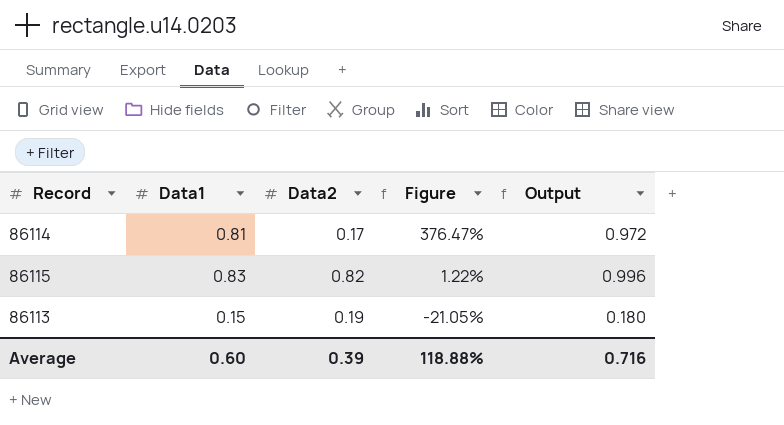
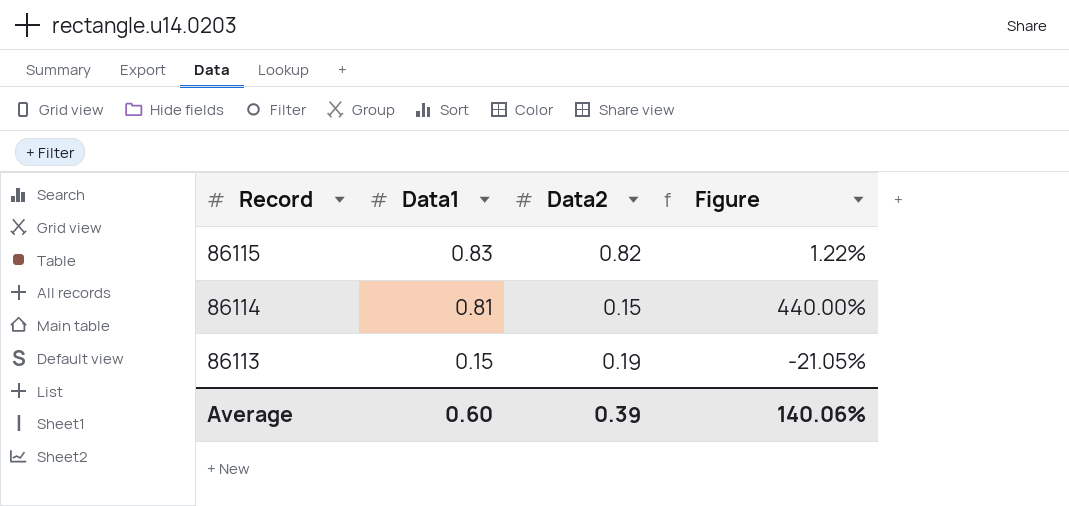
row order: Figure descending -> Record descending
column Output | formula: [Data1] * 1.2 -> none
86114 | Data2: 0.17 -> 0.15
86114 | Figure: 376.47% -> 440.00%
Average | Figure: 118.88% -> 140.06%

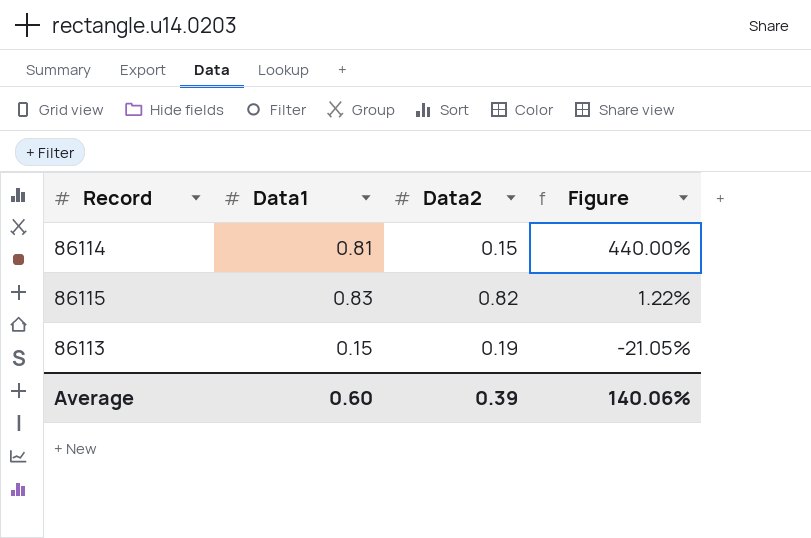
row order: Record descending -> Figure descending

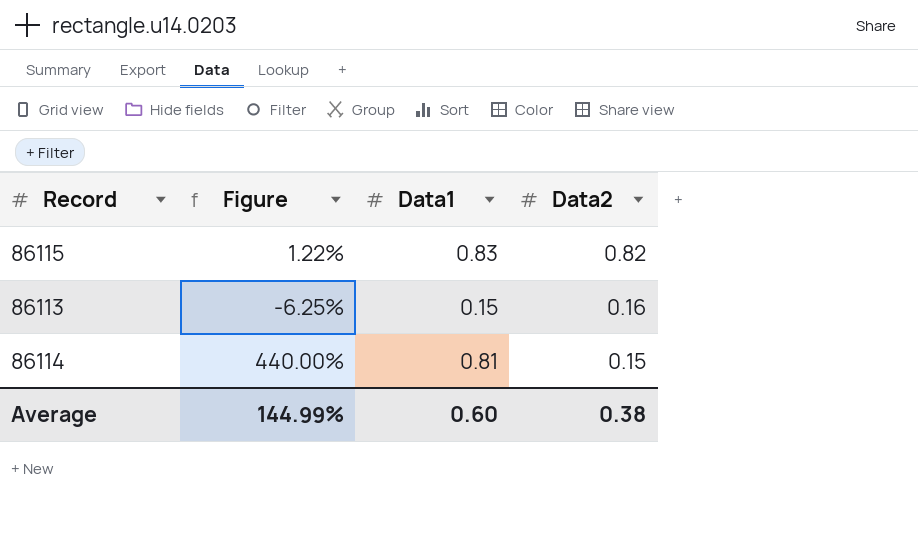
row order: Figure descending -> Data2 descending
column Figure | position: 4 -> 2
86113 | Figure: -21.05% -> -6.25%
86113 | Data2: 0.19 -> 0.16
Average | Figure: 140.06% -> 144.99%
Average | Data2: 0.39 -> 0.38

